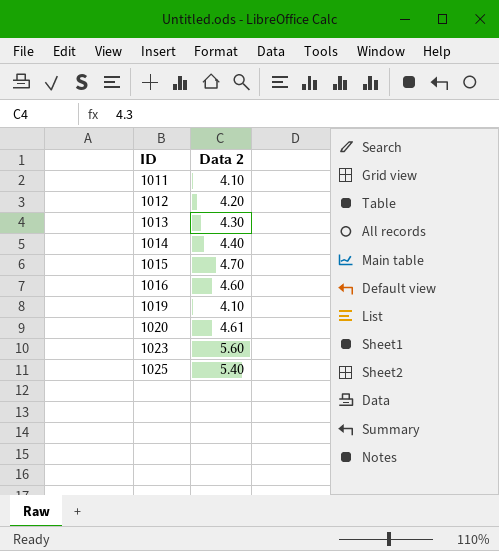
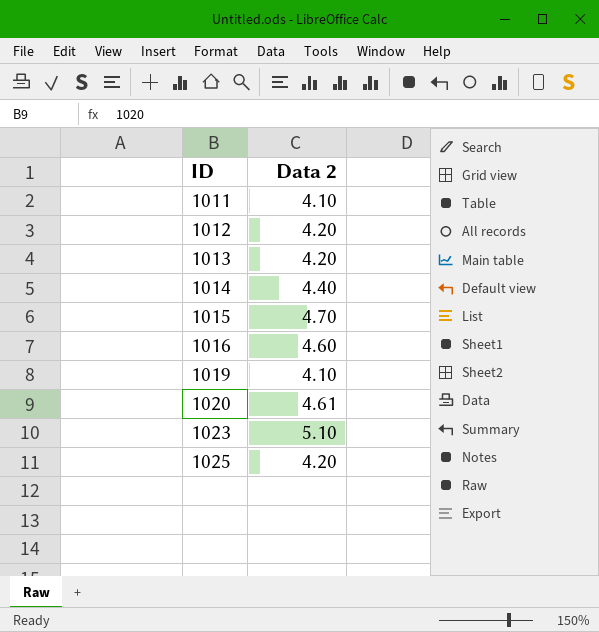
1013 | Data 2: 4.30 -> 4.20
1023 | Data 2: 5.60 -> 5.10
1025 | Data 2: 5.40 -> 4.20

